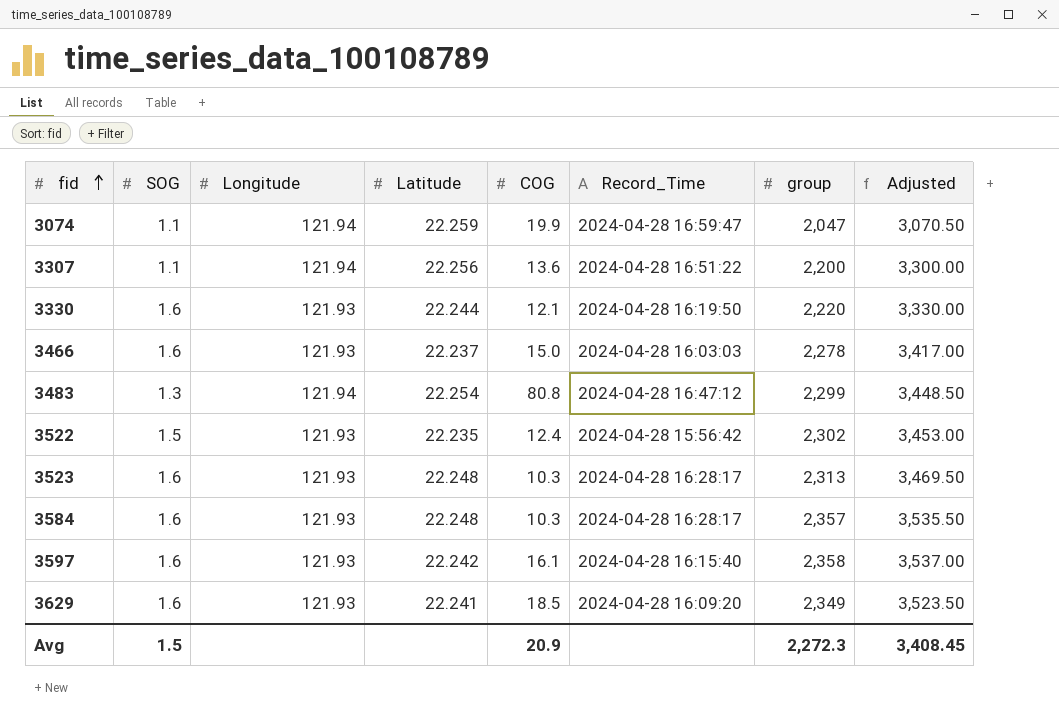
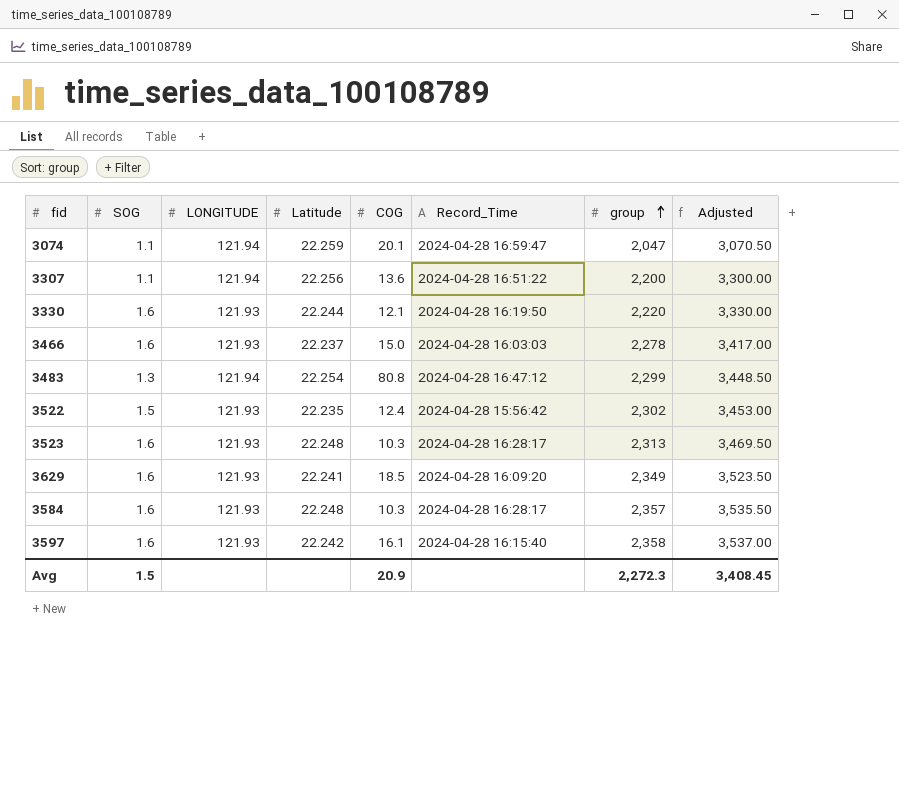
row order: fid ascending -> group ascending
column name: Longitude -> LONGITUDE
3074 | COG: 19.9 -> 20.1

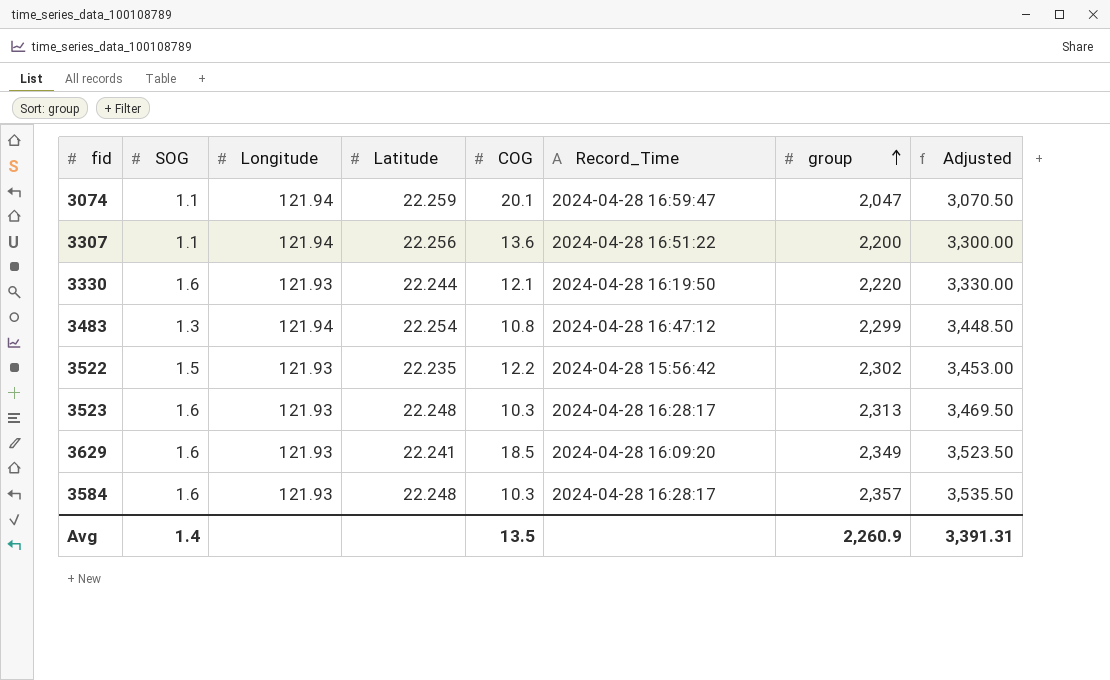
column name: LONGITUDE -> Longitude
row 3466: 1.6 | 121.93 | 22.237 | 15.0 | 2024-04-28 16:03:03 | 2,278 | 3,417.00 -> none
row 3597: 1.6 | 121.93 | 22.242 | 16.1 | 2024-04-28 16:15:40 | 2,358 | 3,537.00 -> none
3483 | COG: 80.8 -> 10.8
3522 | COG: 12.4 -> 12.2
Avg | SOG: 1.5 -> 1.4
Avg | COG: 20.9 -> 13.5
Avg | group: 2,272.3 -> 2,260.9
Avg | Adjusted: 3,408.45 -> 3,391.31

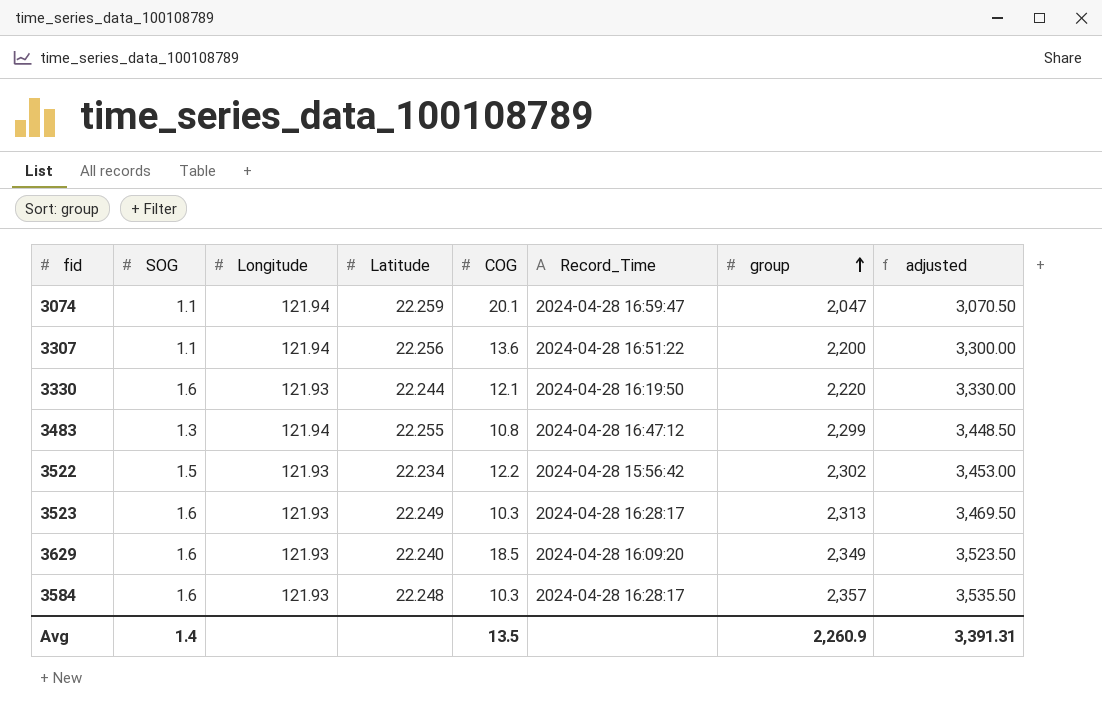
column name: Adjusted -> adjusted
3483 | Latitude: 22.254 -> 22.255
3522 | Latitude: 22.235 -> 22.234
3523 | Latitude: 22.248 -> 22.249
3629 | Latitude: 22.241 -> 22.240

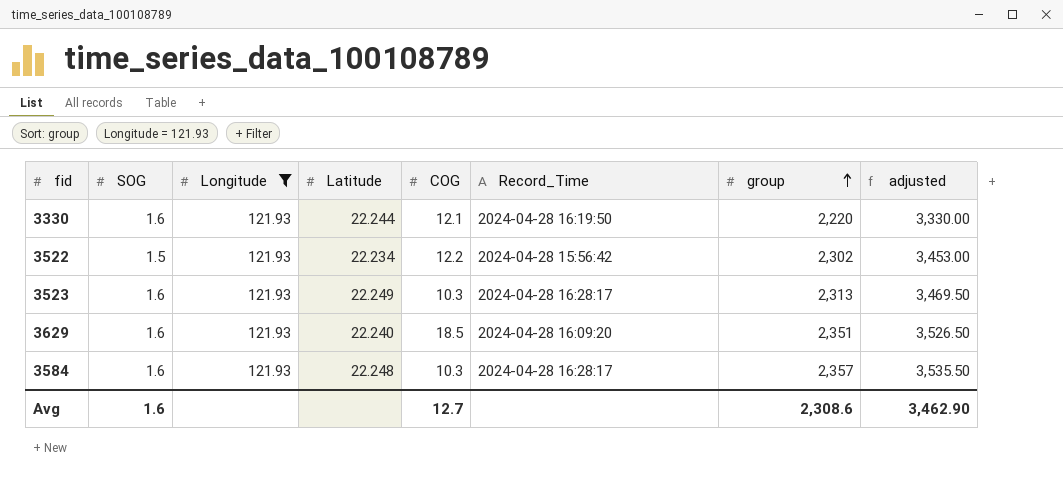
filter: none -> Longitude = 121.93
3629 | group: 2,349 -> 2,351
3629 | adjusted: 3,523.50 -> 3,526.50
Avg | SOG: 1.4 -> 1.6
Avg | COG: 13.5 -> 12.7
Avg | group: 2,260.9 -> 2,308.6
Avg | adjusted: 3,391.31 -> 3,462.90

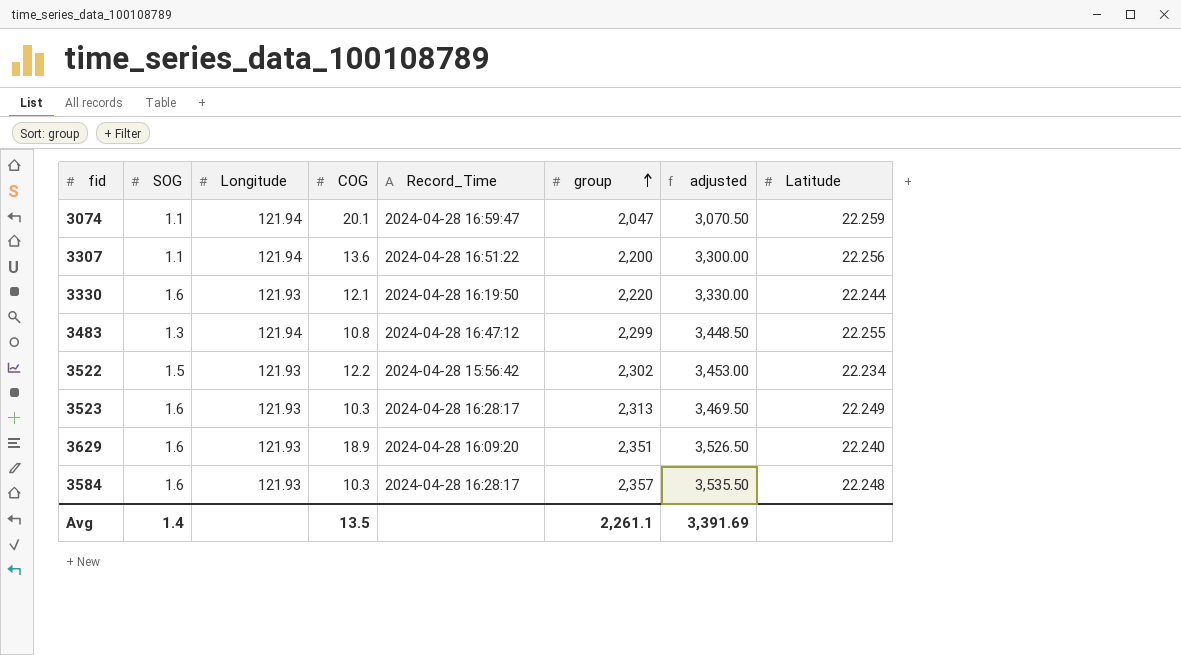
filter: Longitude = 121.93 -> none
column Latitude | position: 4 -> 8
3629 | COG: 18.5 -> 18.9
Avg | SOG: 1.6 -> 1.4
Avg | COG: 12.7 -> 13.5
Avg | group: 2,308.6 -> 2,261.1
Avg | adjusted: 3,462.90 -> 3,391.69

